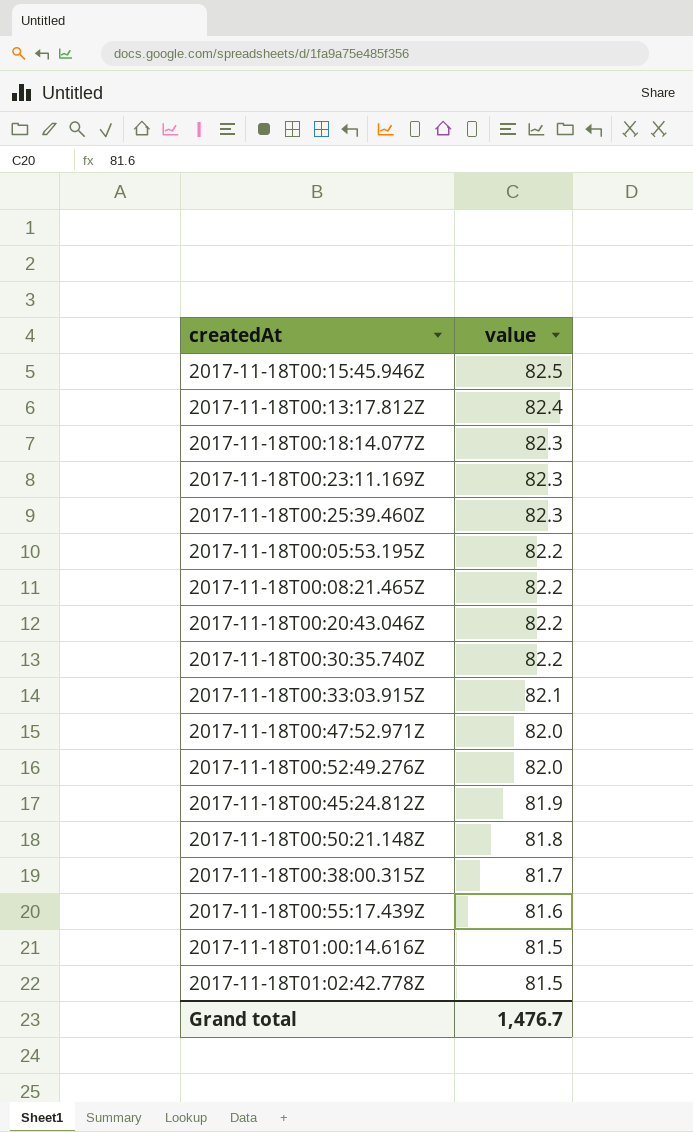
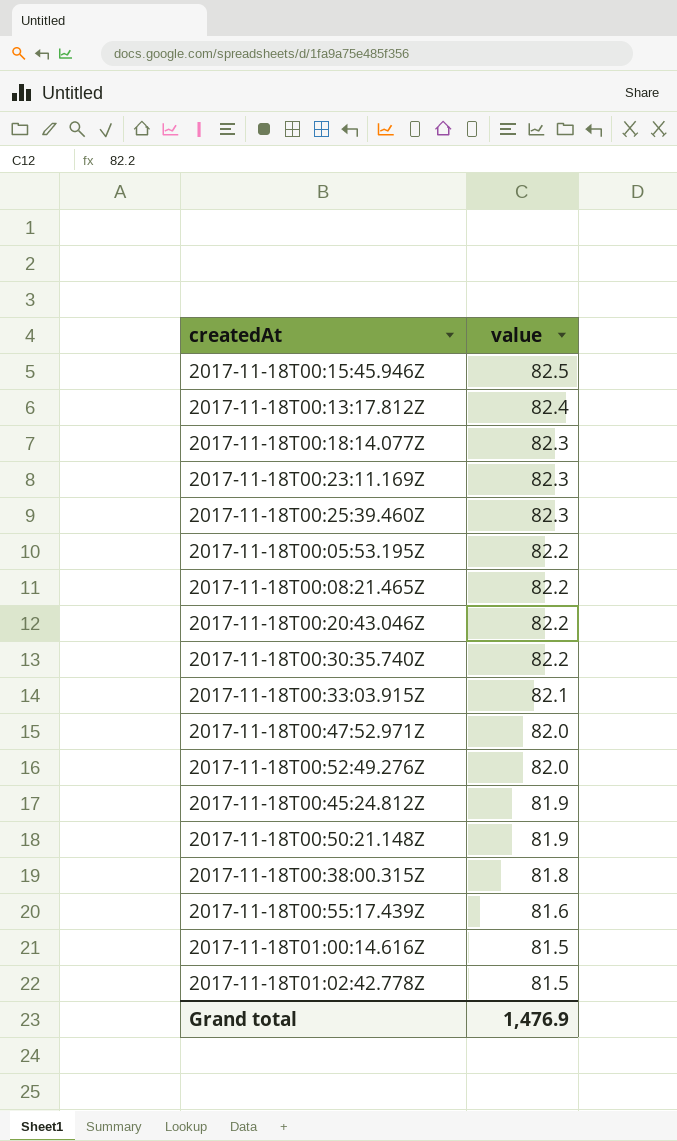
2017-11-18T00:50:21.148Z | value: 81.8 -> 81.9
2017-11-18T00:38:00.315Z | value: 81.7 -> 81.8
Grand total | value: 1,476.7 -> 1,476.9

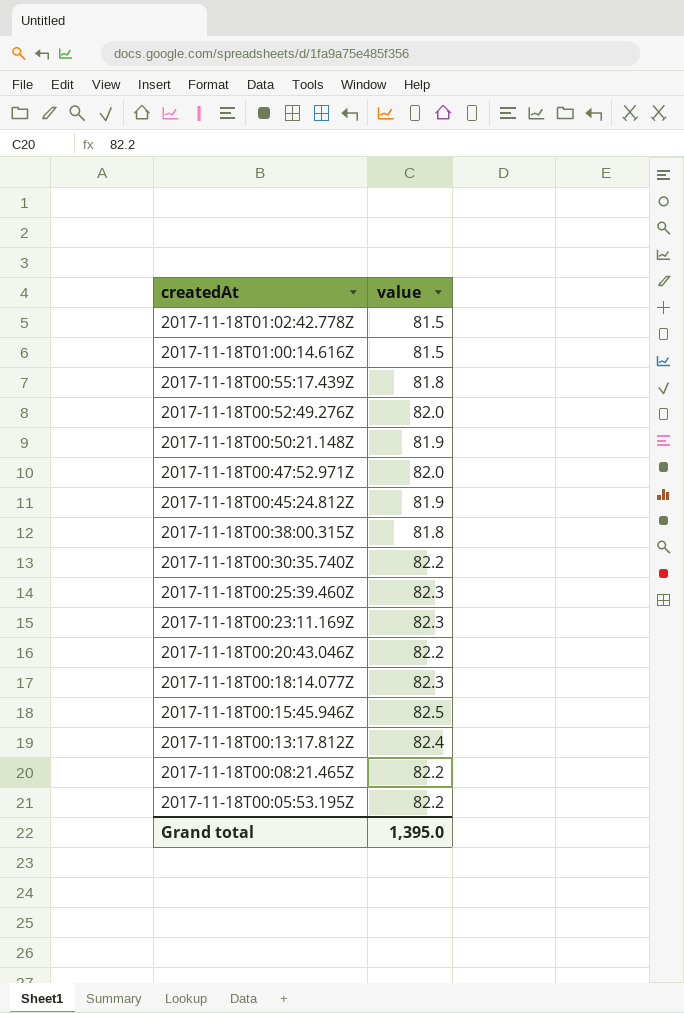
row order: value descending -> createdAt descending
row 2017-11-18T00:33:03.915Z: 82.1 -> none
2017-11-18T00:55:17.439Z | value: 81.6 -> 81.8
Grand total | value: 1,476.9 -> 1,395.0

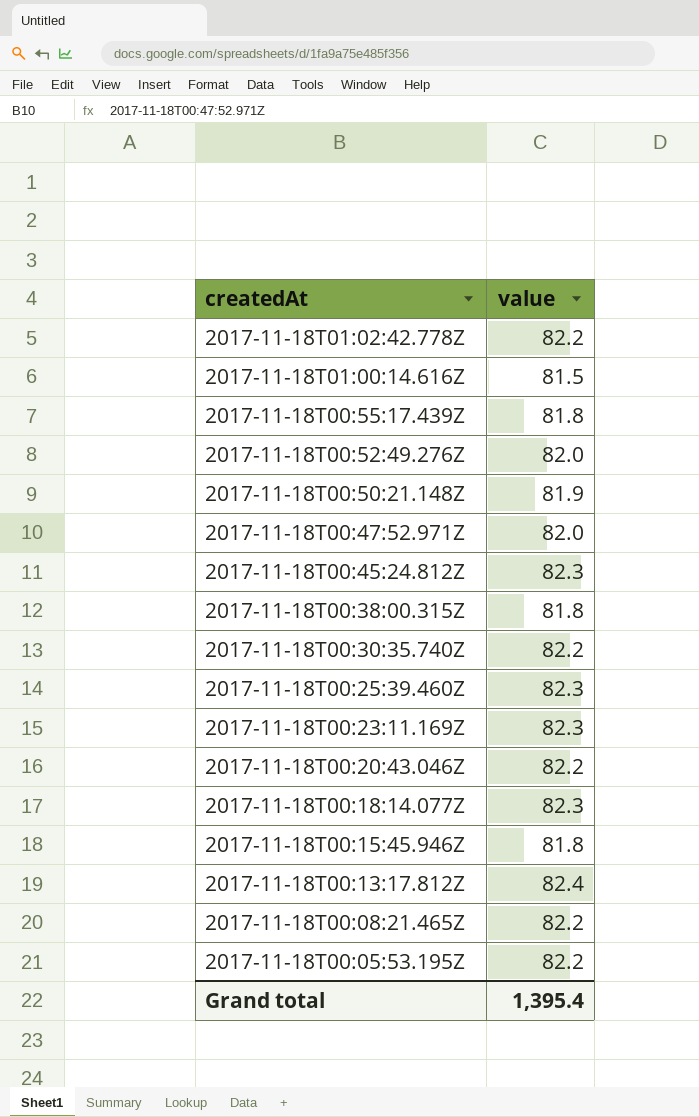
2017-11-18T01:02:42.778Z | value: 81.5 -> 82.2
2017-11-18T00:45:24.812Z | value: 81.9 -> 82.3
2017-11-18T00:15:45.946Z | value: 82.5 -> 81.8
Grand total | value: 1,395.0 -> 1,395.4

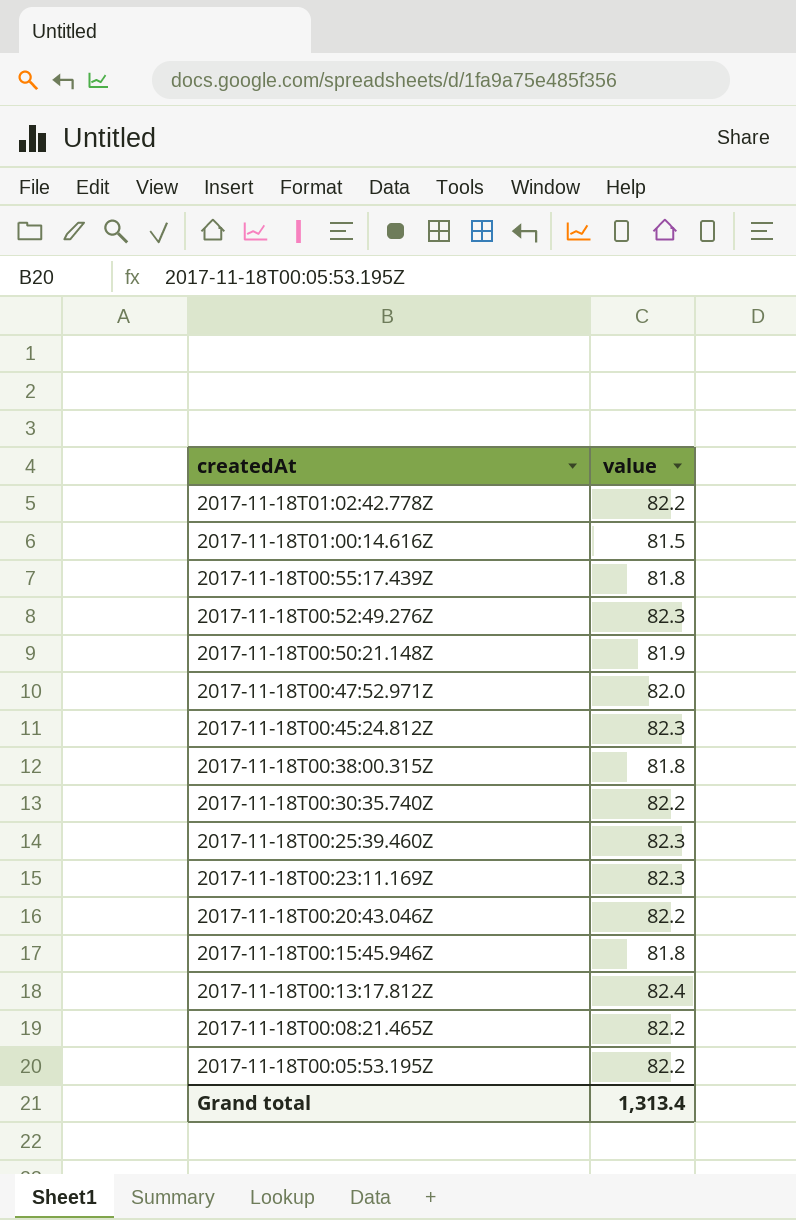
row 2017-11-18T00:18:14.077Z: 82.3 -> none
2017-11-18T00:52:49.276Z | value: 82.0 -> 82.3
Grand total | value: 1,395.4 -> 1,313.4

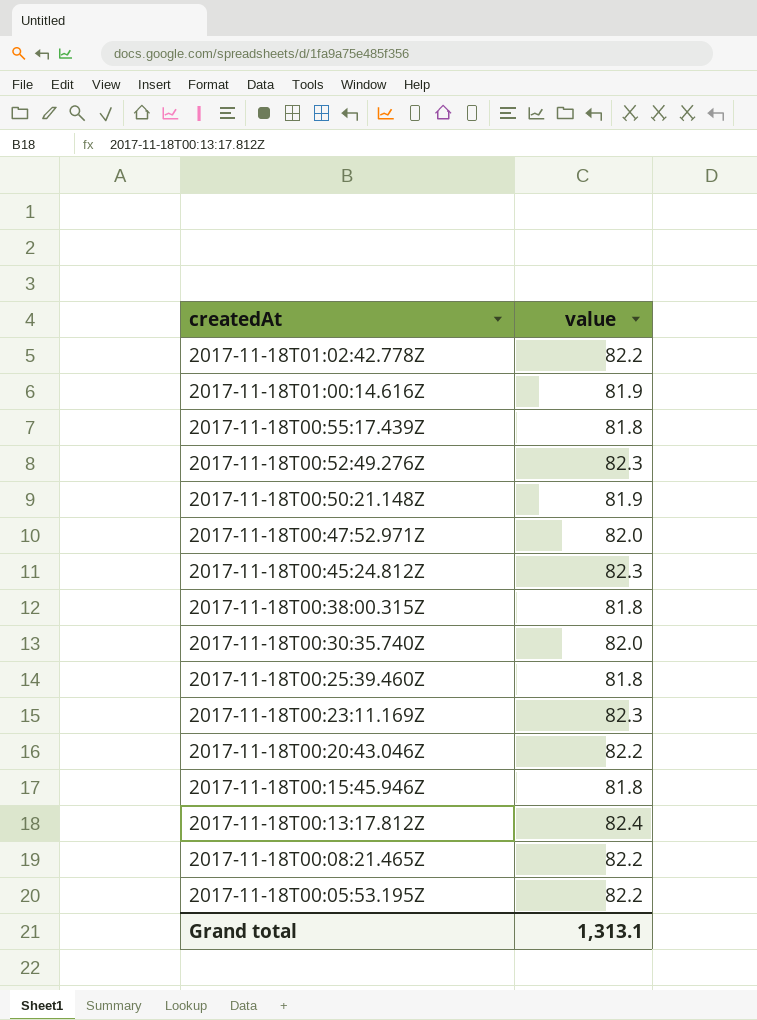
2017-11-18T01:00:14.616Z | value: 81.5 -> 81.9
2017-11-18T00:30:35.740Z | value: 82.2 -> 82.0
2017-11-18T00:25:39.460Z | value: 82.3 -> 81.8
Grand total | value: 1,313.4 -> 1,313.1

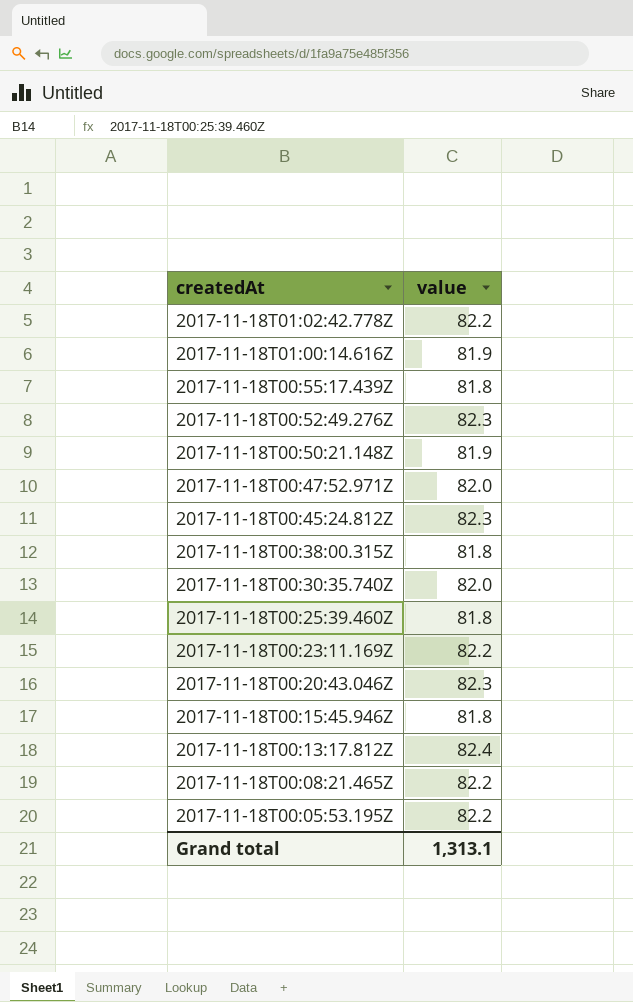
2017-11-18T00:23:11.169Z | value: 82.3 -> 82.2
2017-11-18T00:20:43.046Z | value: 82.2 -> 82.3

